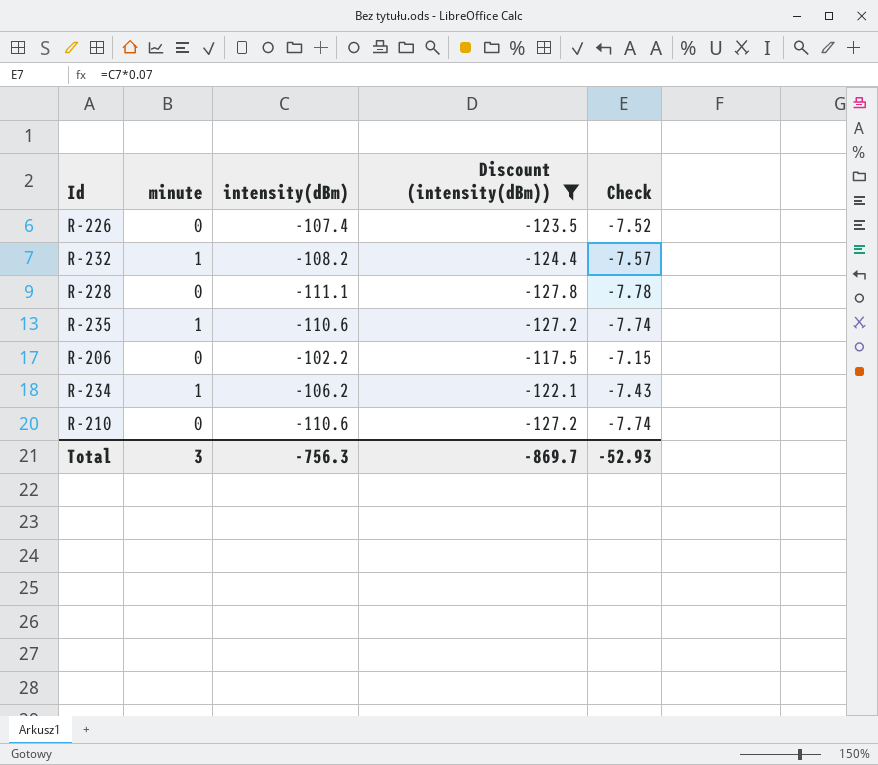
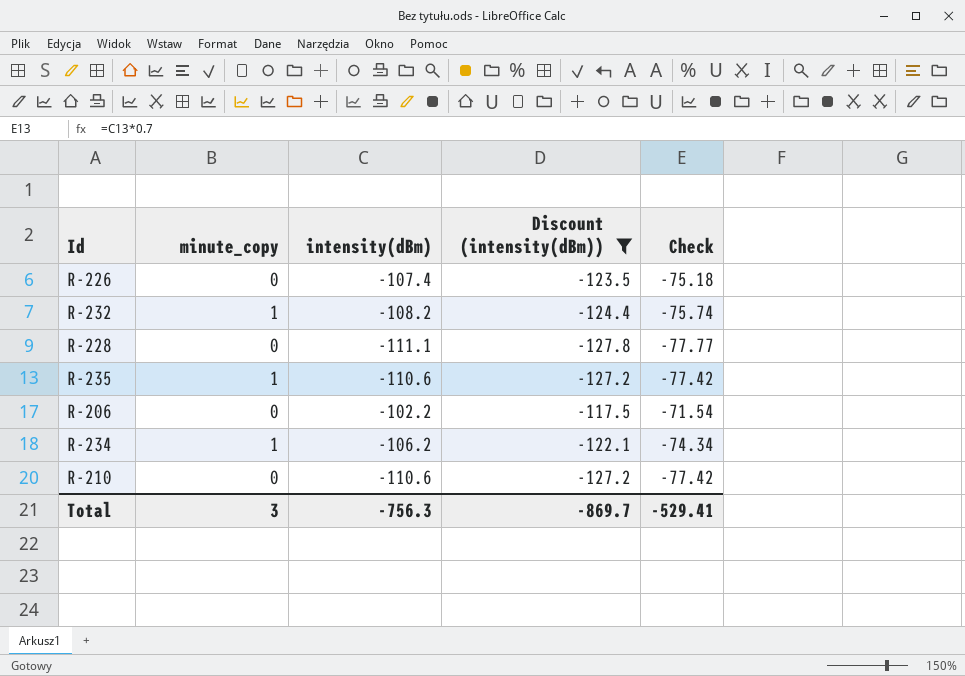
column name: minute -> minute_copy
column Check | formula: [intensity(dBm)] * 0.07 -> [intensity(dBm)] * 0.7
Total | Check: -52.93 -> -529.41

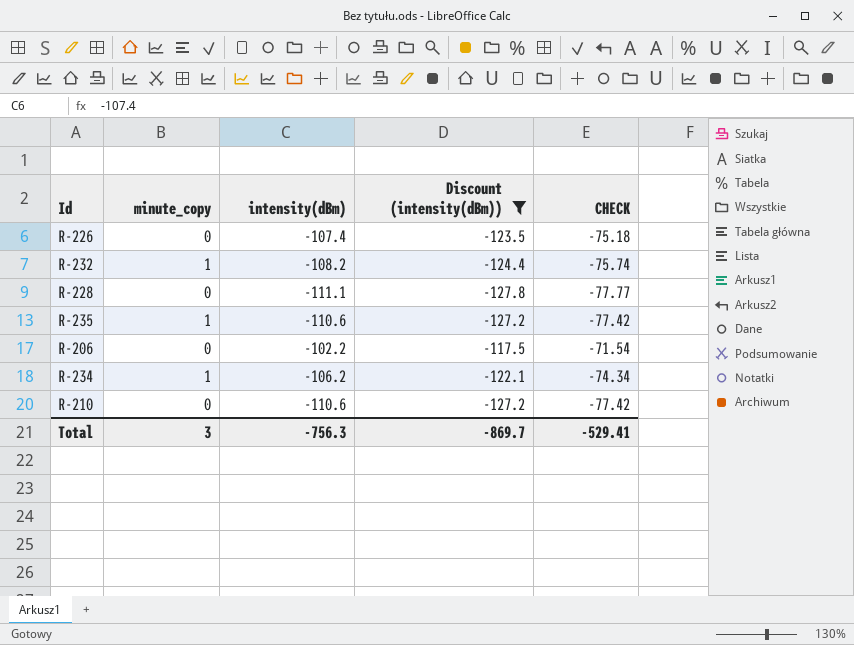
column name: Check -> CHECK

